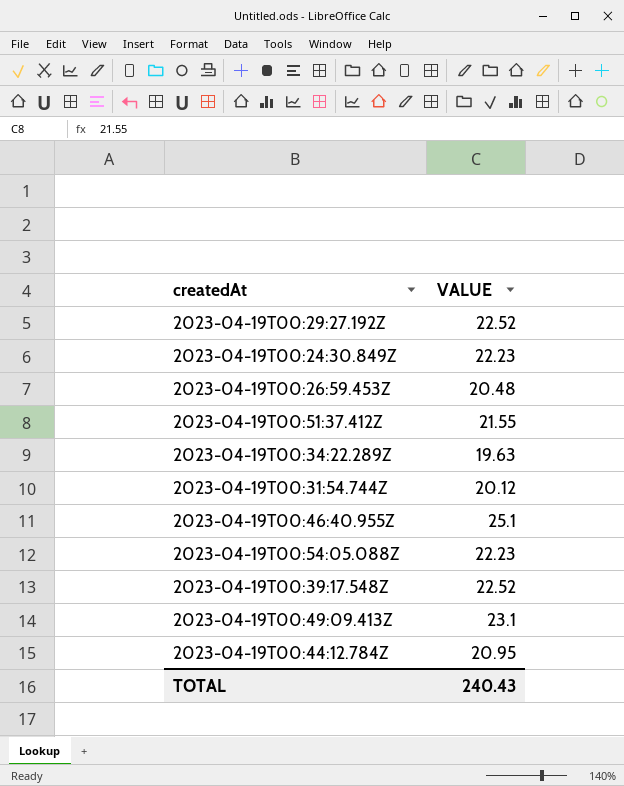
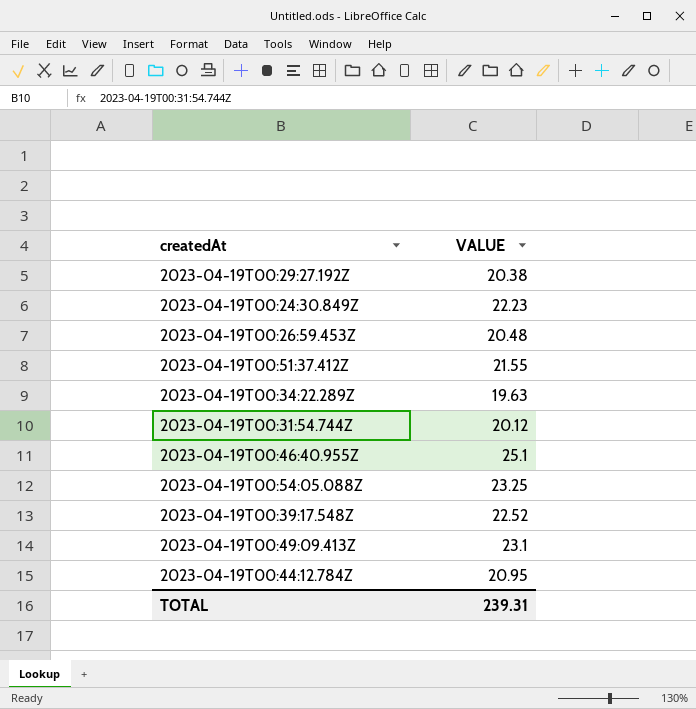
2023-04-19T00:29:27.192Z | VALUE: 22.52 -> 20.38
2023-04-19T00:54:05.088Z | VALUE: 22.23 -> 23.25
TOTAL | VALUE: 240.43 -> 239.31

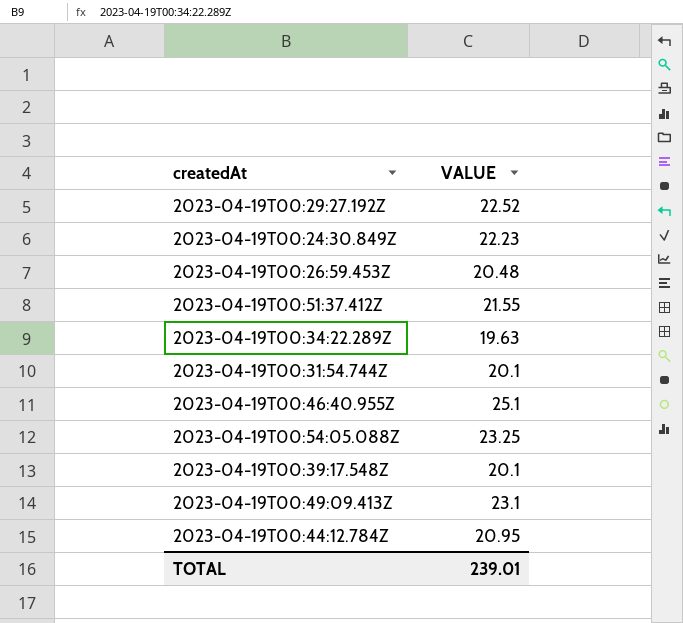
2023-04-19T00:29:27.192Z | VALUE: 20.38 -> 22.52
2023-04-19T00:31:54.744Z | VALUE: 20.12 -> 20.1
2023-04-19T00:39:17.548Z | VALUE: 22.52 -> 20.1
TOTAL | VALUE: 239.31 -> 239.01

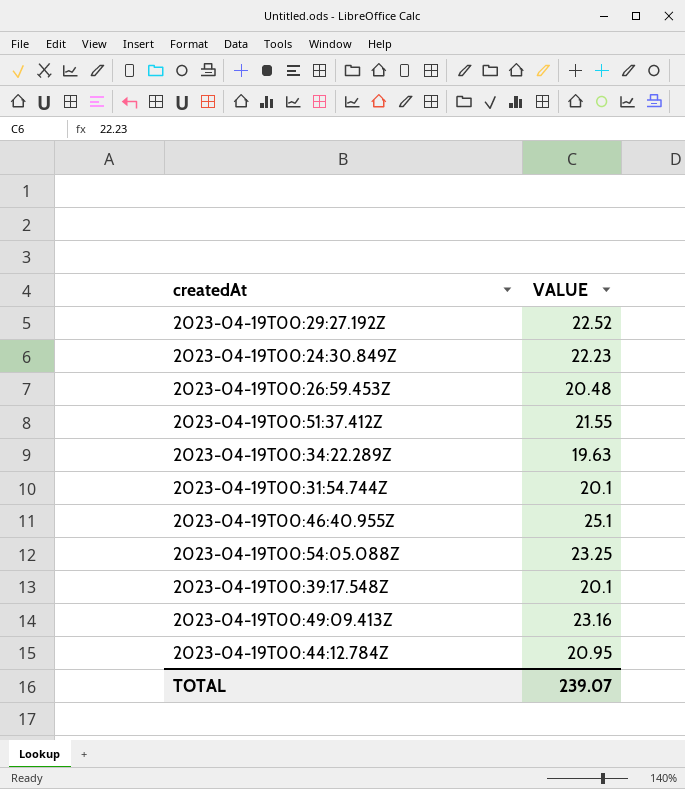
2023-04-19T00:49:09.413Z | VALUE: 23.1 -> 23.16
TOTAL | VALUE: 239.01 -> 239.07

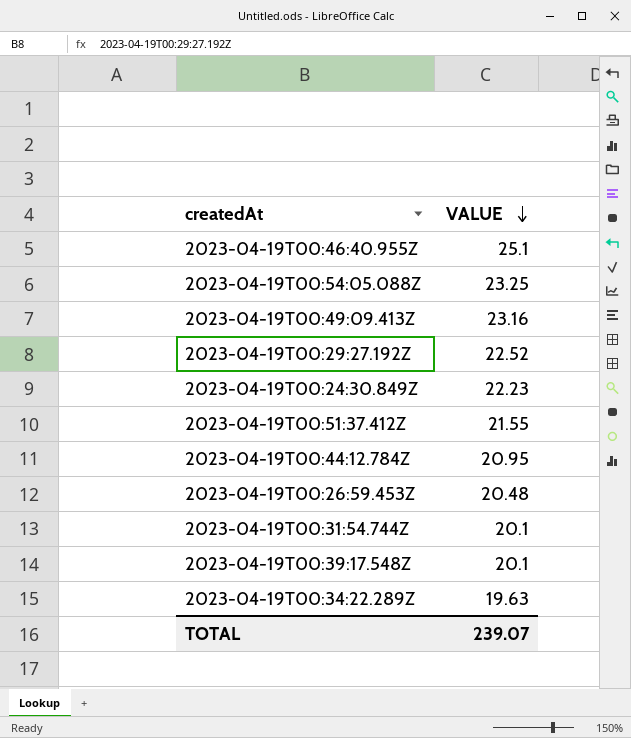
row order: none -> VALUE descending

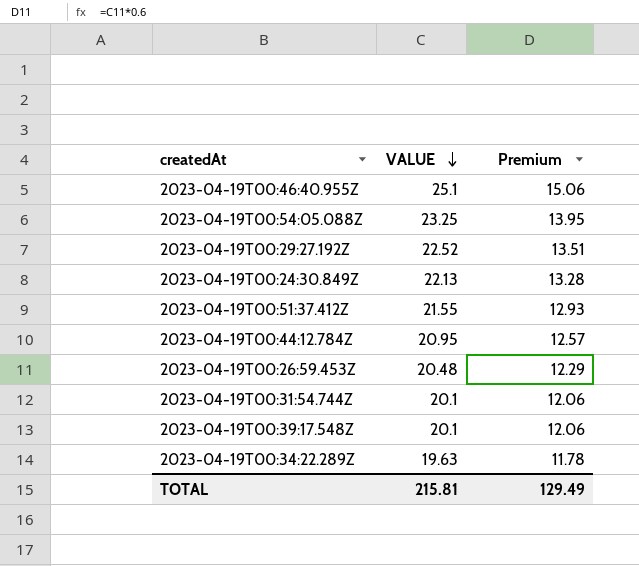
column Premium | formula: none -> [VALUE] * 0.6
row 2023-04-19T00:49:09.413Z: 23.16 -> none
2023-04-19T00:24:30.849Z | VALUE: 22.23 -> 22.13
TOTAL | VALUE: 239.07 -> 215.81

